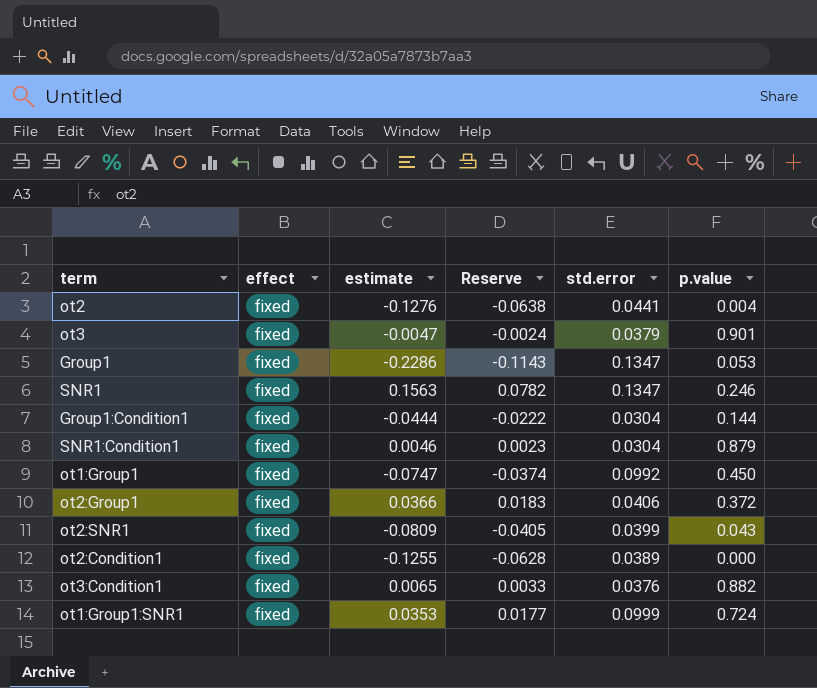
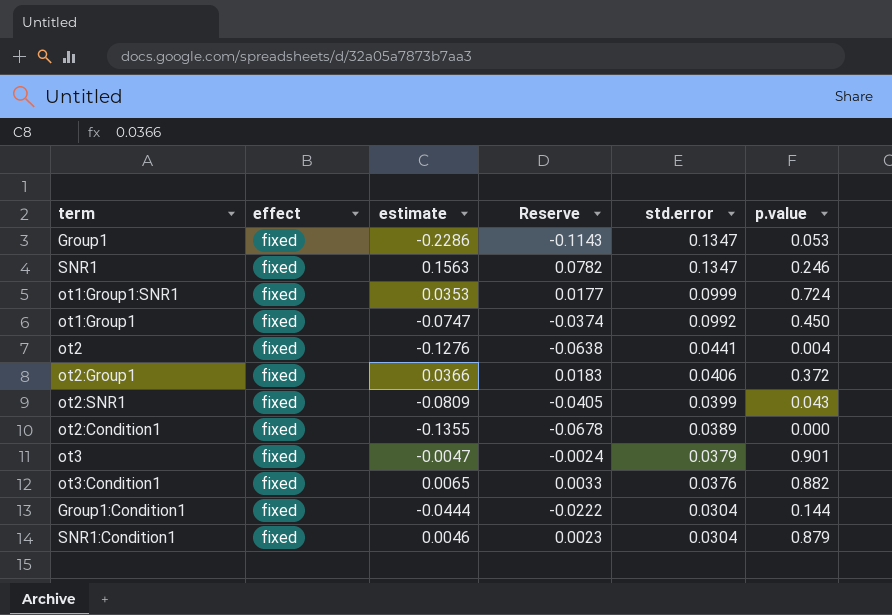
row order: none -> std.error descending
ot2:Condition1 | estimate: -0.1255 -> -0.1355
ot2:Condition1 | Reserve: -0.0628 -> -0.0678

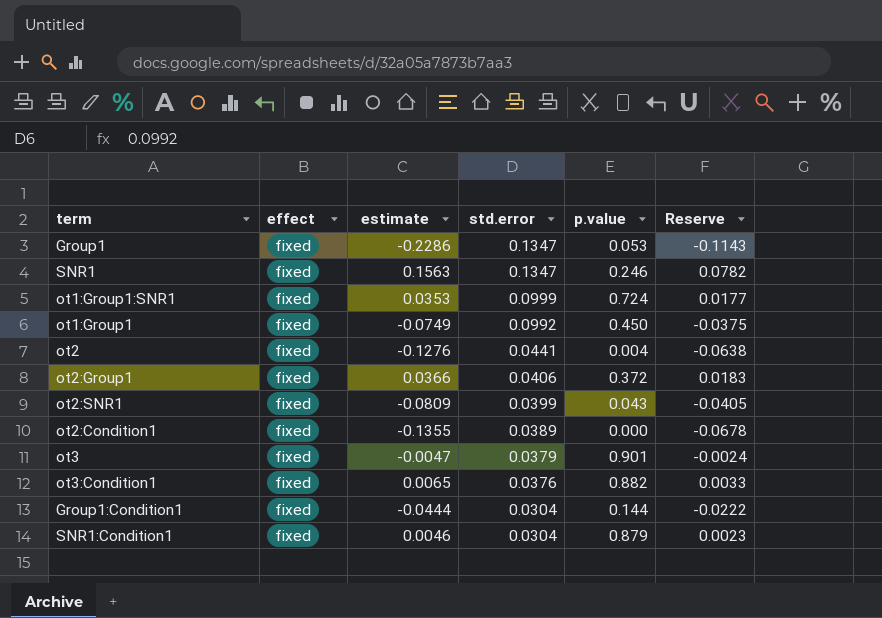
column Reserve | position: 4 -> 6
ot1:Group1 | estimate: -0.0747 -> -0.0749
ot1:Group1 | Reserve: -0.0374 -> -0.0375

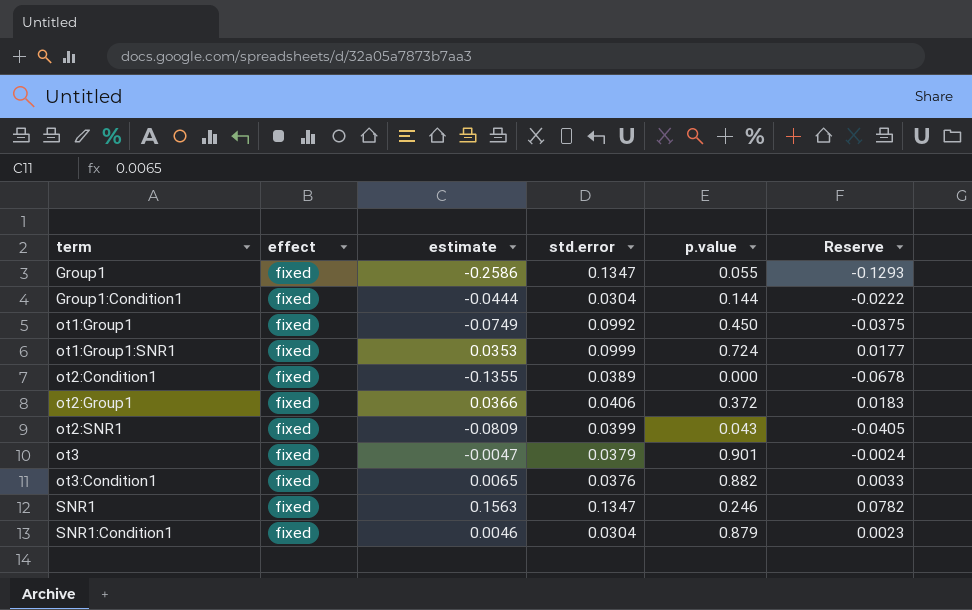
row order: std.error descending -> term ascending
row ot2: fixed | -0.1276 | 0.0441 | 0.004 | -0.0638 -> none
Group1 | estimate: -0.2286 -> -0.2586
Group1 | p.value: 0.053 -> 0.055
Group1 | Reserve: -0.1143 -> -0.1293

